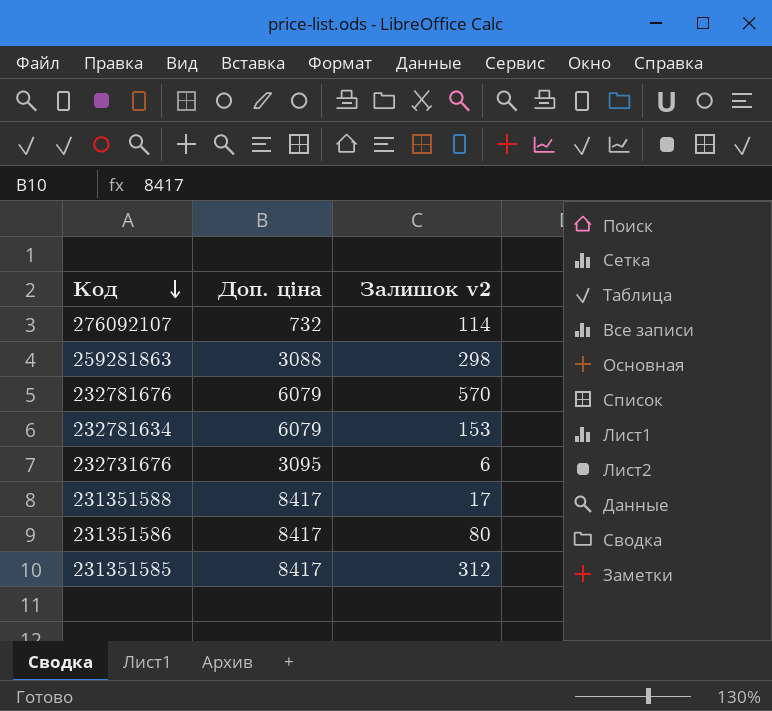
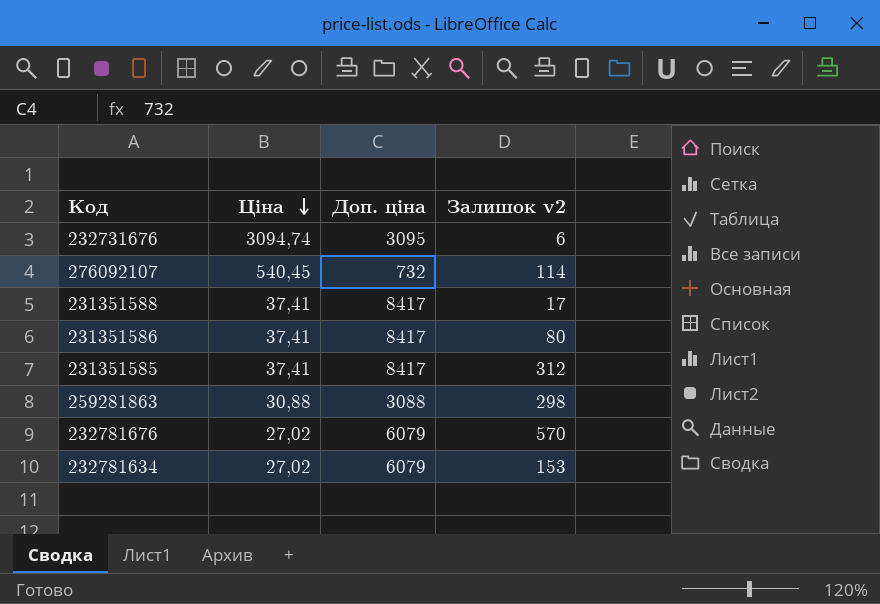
row order: Код descending -> Ціна descending
column Ціна | position: none -> 2

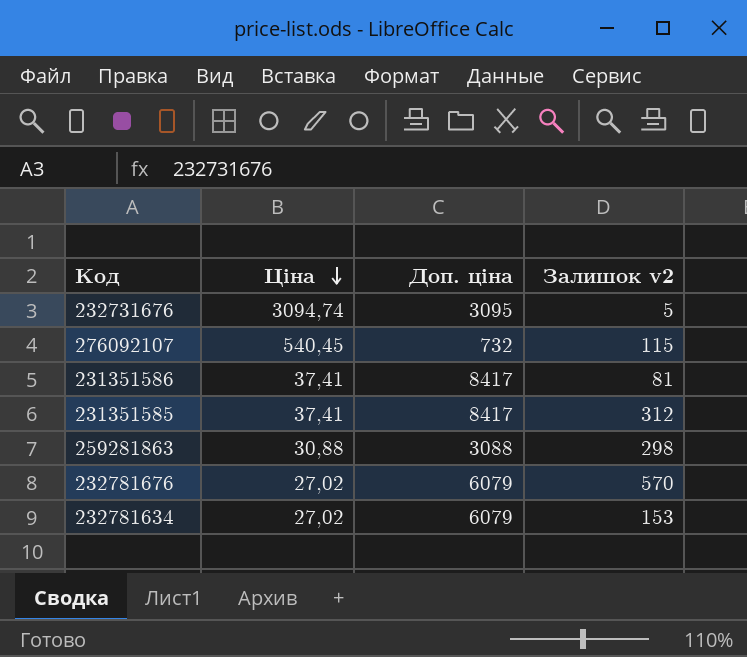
row 231351588: 37,41 | 8417 | 17 -> none
232731676 | Залишок v2: 6 -> 5
276092107 | Залишок v2: 114 -> 115
231351586 | Залишок v2: 80 -> 81

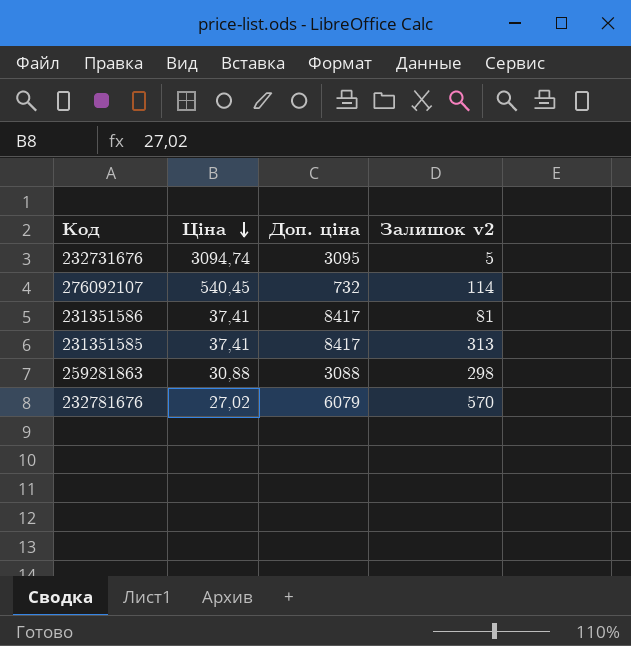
row 232781634: 27,02 | 6079 | 153 -> none
276092107 | Залишок v2: 115 -> 114
231351585 | Залишок v2: 312 -> 313

